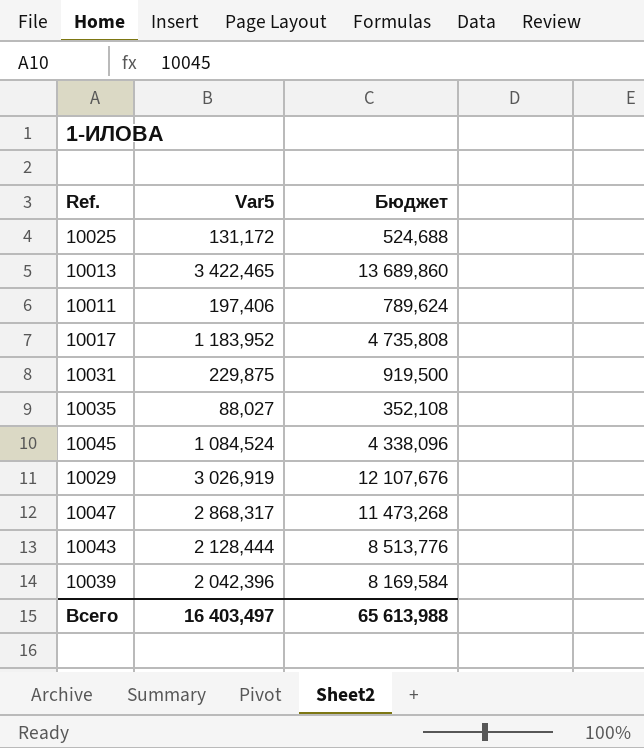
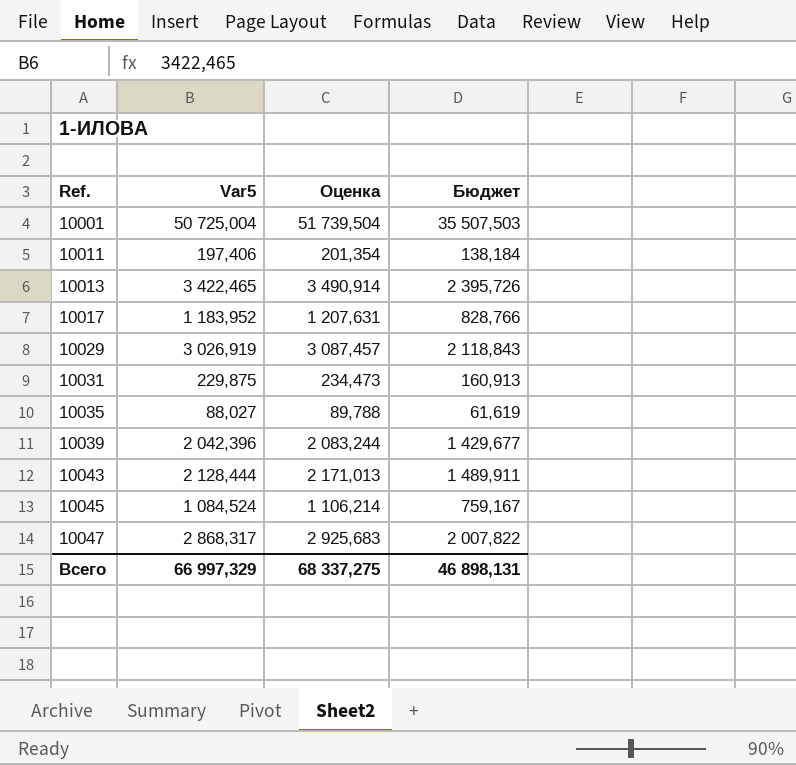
row order: none -> Ref. ascending
column Оценка | formula: none -> [Var5] * 1,02
column Бюджет | formula: [Var5] * 4 -> [Var5] * 0,7
row 10025: 131,172 | 524,688 -> none
row 10001: none -> 50 725,004 | 51 739,504 | 35 507,503
Всего | Var5: 16 403,497 -> 66 997,329
Всего | Бюджет: 65 613,988 -> 46 898,131

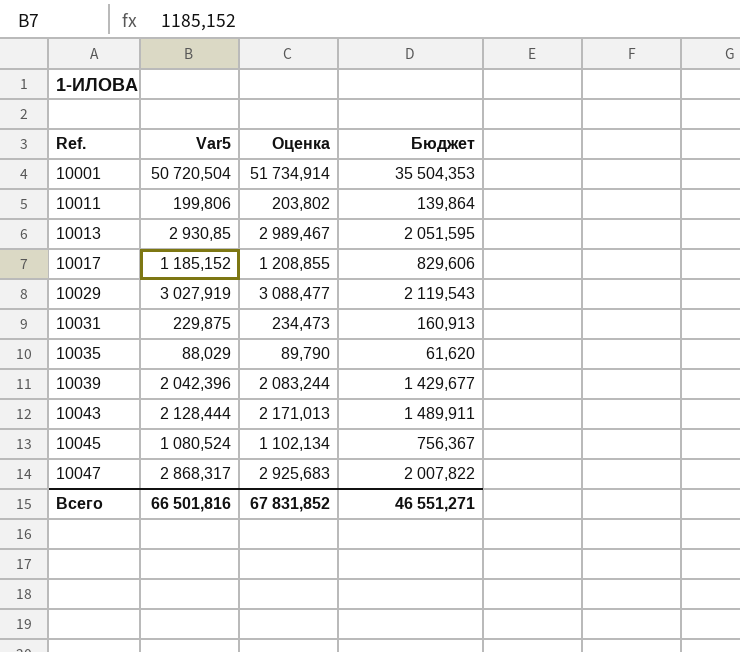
10001 | Var5: 50 725,004 -> 50 720,504
10001 | Оценка: 51 739,504 -> 51 734,914
10001 | Бюджет: 35 507,503 -> 35 504,353
10011 | Var5: 197,406 -> 199,806
10011 | Оценка: 201,354 -> 203,802
10011 | Бюджет: 138,184 -> 139,864
10013 | Var5: 3 422,465 -> 2 930,85
10013 | Оценка: 3 490,914 -> 2 989,467
10013 | Бюджет: 2 395,726 -> 2 051,595
10017 | Var5: 1 183,952 -> 1 185,152
10017 | Оценка: 1 207,631 -> 1 208,855
10017 | Бюджет: 828,766 -> 829,606
10029 | Var5: 3 026,919 -> 3 027,919
10029 | Оценка: 3 087,457 -> 3 088,477
10029 | Бюджет: 2 118,843 -> 2 119,543
10035 | Var5: 88,027 -> 88,029
10035 | Оценка: 89,788 -> 89,790
10035 | Бюджет: 61,619 -> 61,620
10045 | Var5: 1 084,524 -> 1 080,524
10045 | Оценка: 1 106,214 -> 1 102,134
10045 | Бюджет: 759,167 -> 756,367
Всего | Var5: 66 997,329 -> 66 501,816
Всего | Оценка: 68 337,275 -> 67 831,852
Всего | Бюджет: 46 898,131 -> 46 551,271

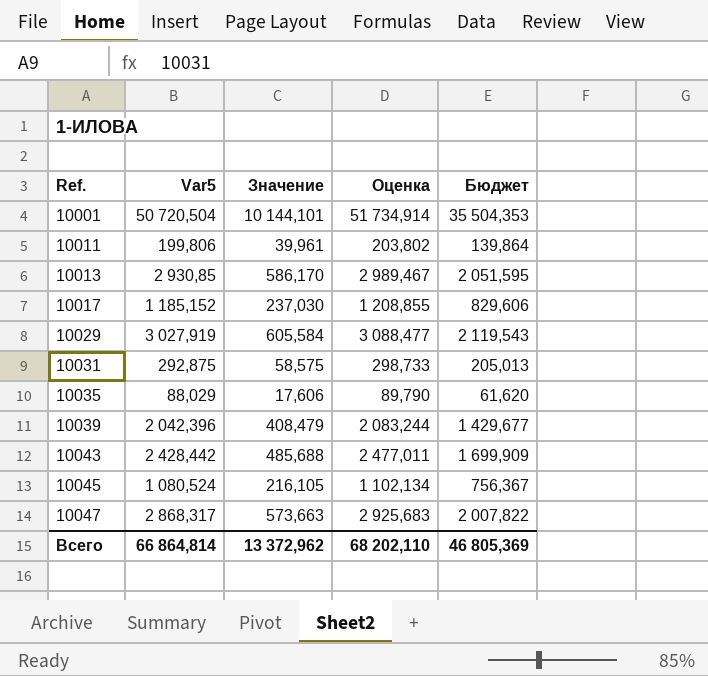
column Значение | formula: none -> [Var5] * 0,2
10031 | Var5: 229,875 -> 292,875
10031 | Оценка: 234,473 -> 298,733
10031 | Бюджет: 160,913 -> 205,013
10043 | Var5: 2 128,444 -> 2 428,442
10043 | Оценка: 2 171,013 -> 2 477,011
10043 | Бюджет: 1 489,911 -> 1 699,909
Всего | Var5: 66 501,816 -> 66 864,814
Всего | Оценка: 67 831,852 -> 68 202,110
Всего | Бюджет: 46 551,271 -> 46 805,369

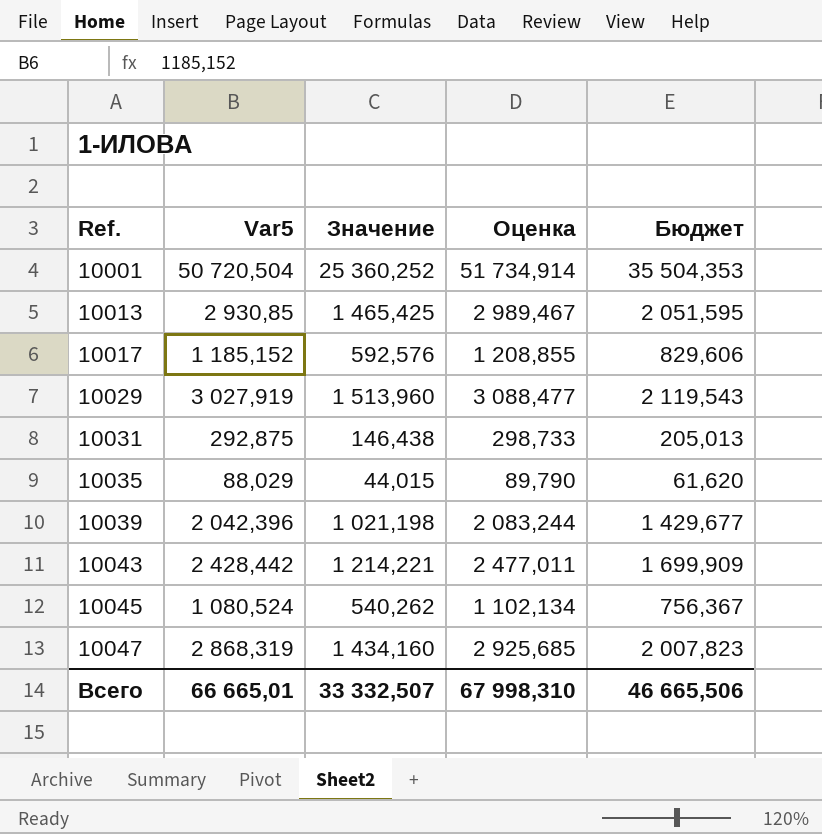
column Значение | formula: [Var5] * 0,2 -> [Var5] * 0,5
row 10011: 199,806 | 39,961 | 203,802 | 139,864 -> none
10047 | Var5: 2 868,317 -> 2 868,319
10047 | Оценка: 2 925,683 -> 2 925,685
10047 | Бюджет: 2 007,822 -> 2 007,823
Всего | Var5: 66 864,814 -> 66 665,01
Всего | Значение: 13 372,962 -> 33 332,507
Всего | Оценка: 68 202,110 -> 67 998,310
Всего | Бюджет: 46 805,369 -> 46 665,506

